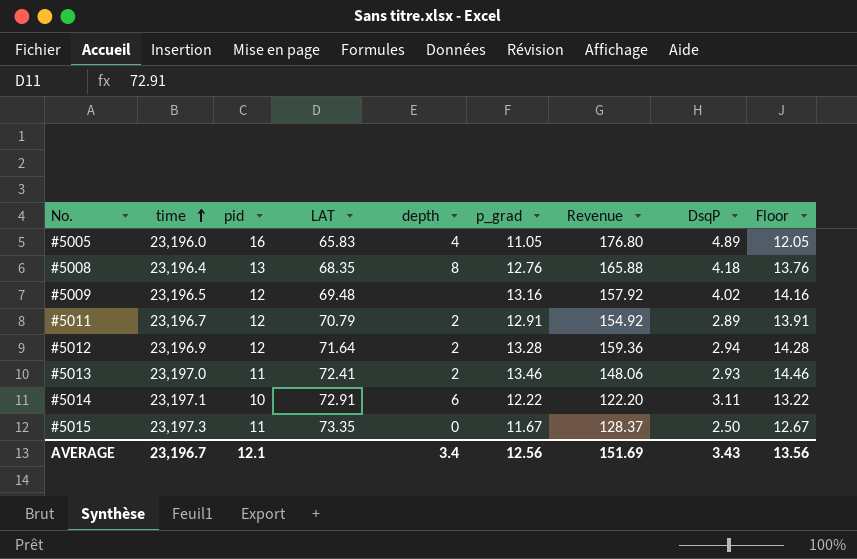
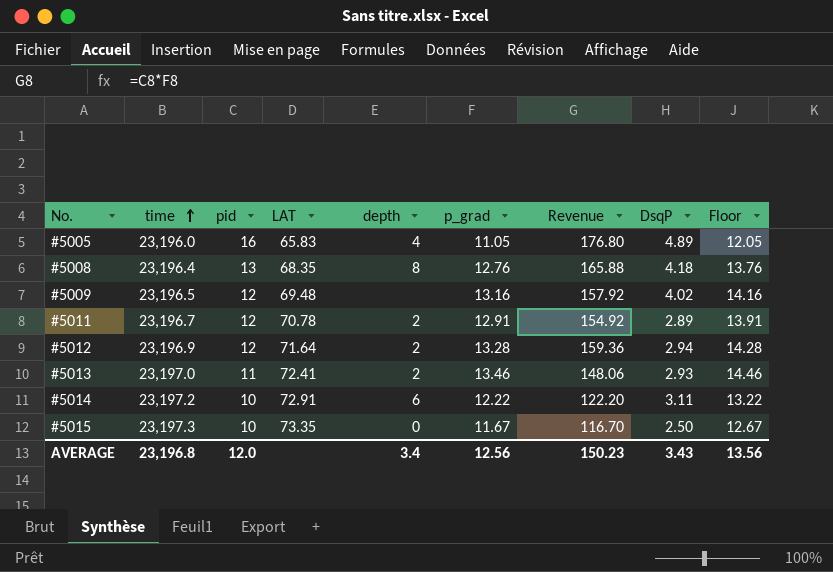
#5011 | LAT: 70.79 -> 70.78
#5014 | time: 23,197.1 -> 23,197.2
#5015 | pid: 11 -> 10
#5015 | Revenue: 128.37 -> 116.70
AVERAGE | time: 23,196.7 -> 23,196.8
AVERAGE | pid: 12.1 -> 12.0
AVERAGE | Revenue: 151.69 -> 150.23

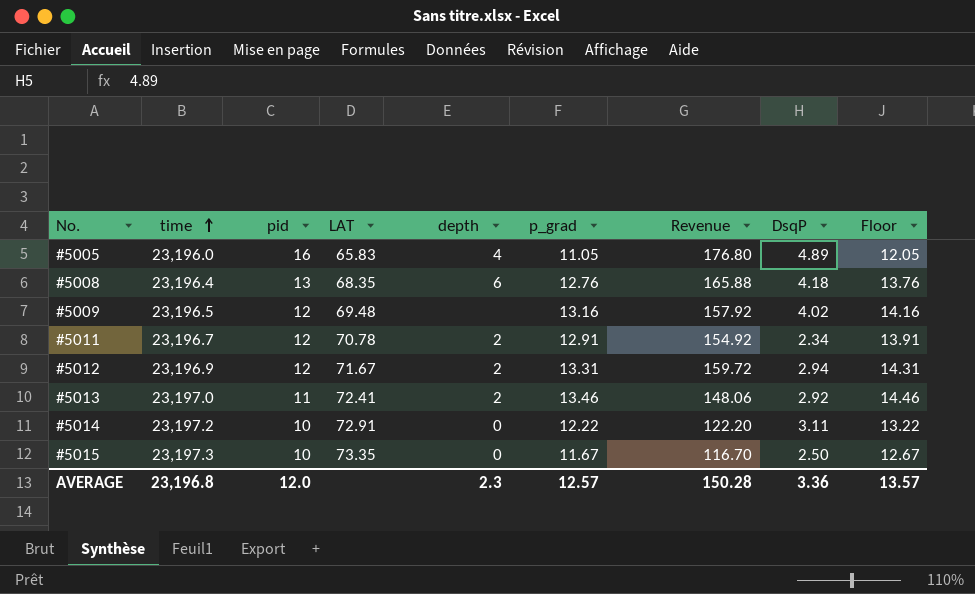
#5008 | depth: 8 -> 6
#5011 | DsqP: 2.89 -> 2.34
#5012 | LAT: 71.64 -> 71.67
#5012 | p_grad: 13.28 -> 13.31
#5012 | Revenue: 159.36 -> 159.72
#5012 | Floor: 14.28 -> 14.31
#5013 | DsqP: 2.93 -> 2.92
#5014 | depth: 6 -> 0
AVERAGE | depth: 3.4 -> 2.3
AVERAGE | p_grad: 12.56 -> 12.57
AVERAGE | Revenue: 150.23 -> 150.28
AVERAGE | DsqP: 3.43 -> 3.36
AVERAGE | Floor: 13.56 -> 13.57

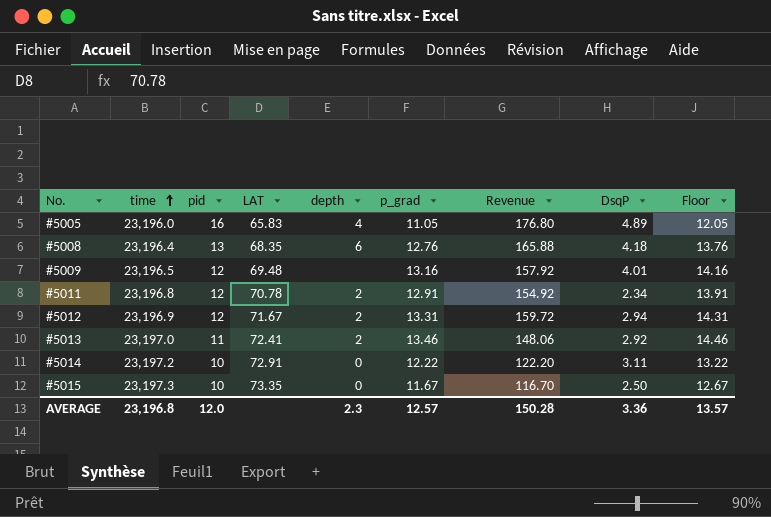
#5009 | DsqP: 4.02 -> 4.01
#5011 | time: 23,196.7 -> 23,196.8

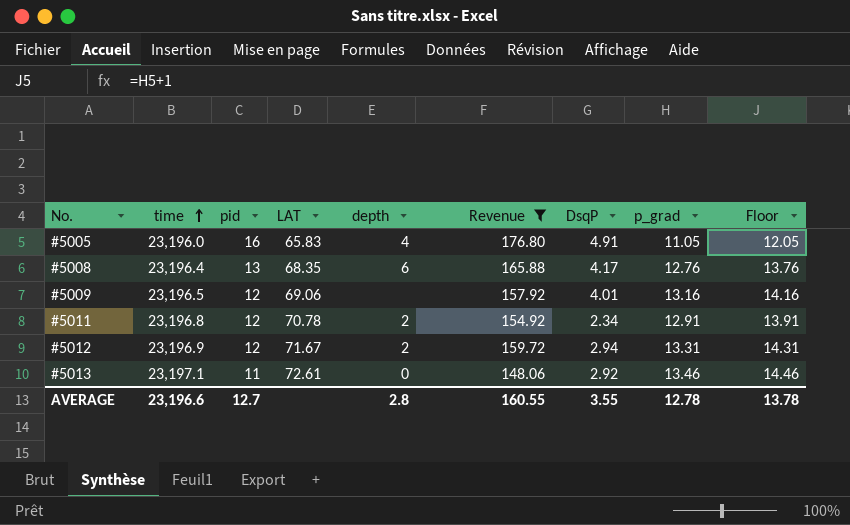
filter: none -> Revenue >= 148.06
column p_grad | position: 6 -> 8
#5005 | DsqP: 4.89 -> 4.91
#5008 | DsqP: 4.18 -> 4.17
#5009 | LAT: 69.48 -> 69.06
#5013 | time: 23,197.0 -> 23,197.1
#5013 | LAT: 72.41 -> 72.61
#5013 | depth: 2 -> 0
AVERAGE | time: 23,196.8 -> 23,196.6
AVERAGE | pid: 12.0 -> 12.7
AVERAGE | depth: 2.3 -> 2.8
AVERAGE | Revenue: 150.28 -> 160.55
AVERAGE | DsqP: 3.36 -> 3.55
AVERAGE | p_grad: 12.57 -> 12.78
AVERAGE | Floor: 13.57 -> 13.78

